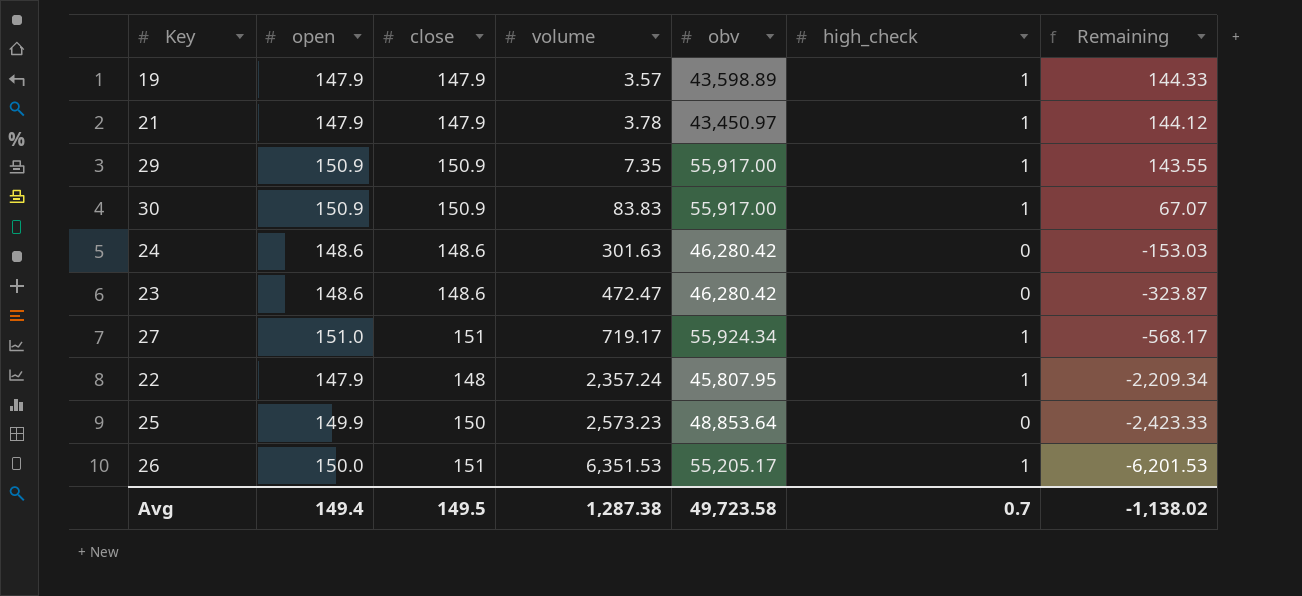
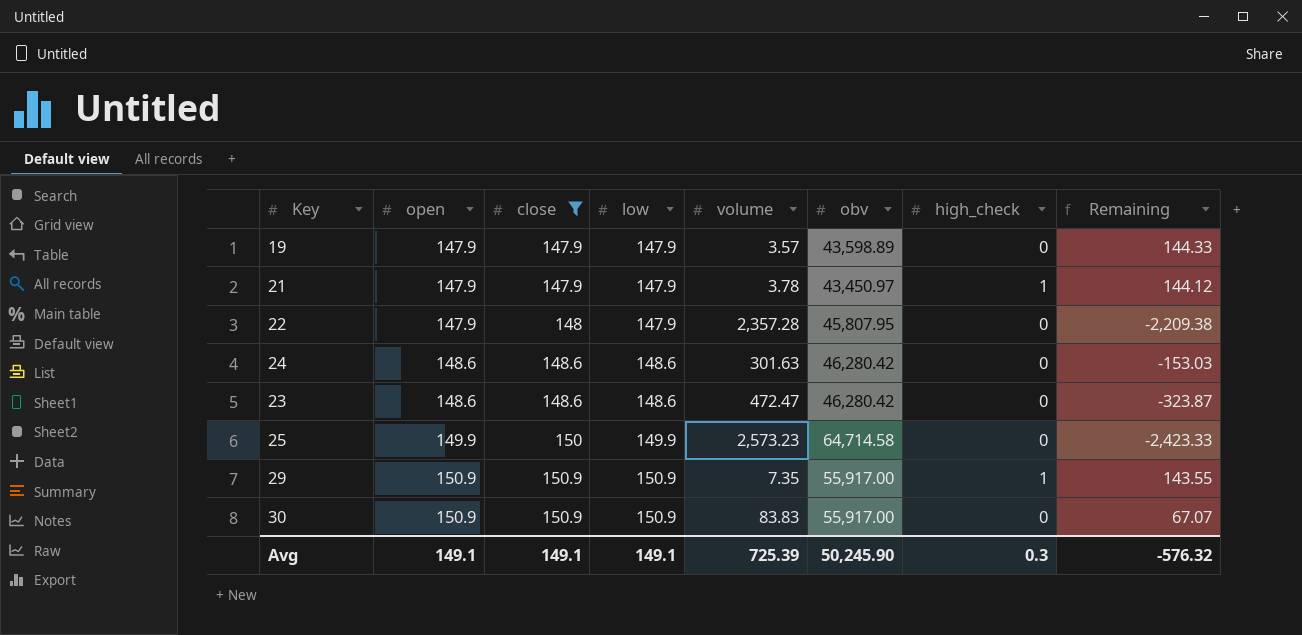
filter: none -> close != 151
row order: volume ascending -> open ascending
column low | position: none -> 4
19 | high_check: 1 -> 0
22 | volume: 2,357.24 -> 2,357.28
22 | high_check: 1 -> 0
22 | Remaining: -2,209.34 -> -2,209.38
25 | obv: 48,853.64 -> 64,714.58
30 | high_check: 1 -> 0
Avg | open: 149.4 -> 149.1
Avg | close: 149.5 -> 149.1
Avg | volume: 1,287.38 -> 725.39
Avg | obv: 49,723.58 -> 50,245.90
Avg | high_check: 0.7 -> 0.3
Avg | Remaining: -1,138.02 -> -576.32

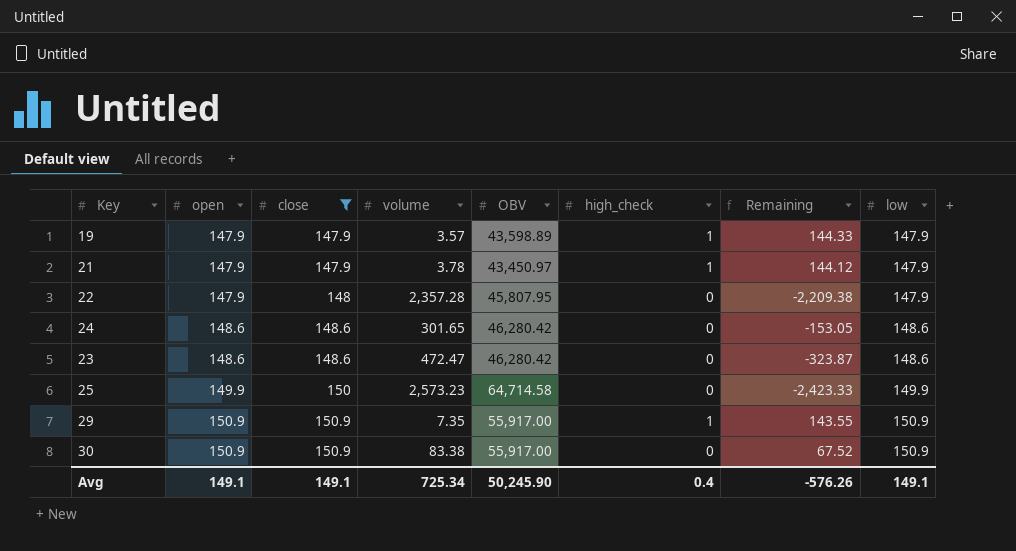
column name: obv -> OBV
column low | position: 4 -> 8
19 | high_check: 0 -> 1
24 | volume: 301.63 -> 301.65
24 | Remaining: -153.03 -> -153.05
30 | volume: 83.83 -> 83.38
30 | Remaining: 67.07 -> 67.52
Avg | volume: 725.39 -> 725.34
Avg | high_check: 0.3 -> 0.4
Avg | Remaining: -576.32 -> -576.26

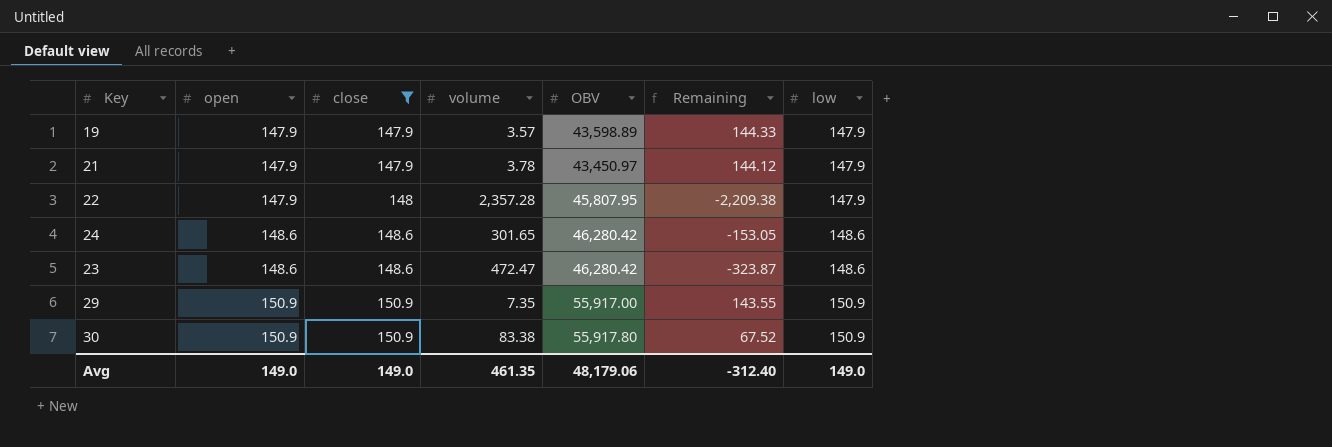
column high_check | position: 6 -> none
row 25: 149.9 | 150 | 2,573.23 | 64,714.58 | 0 | -2,423.33 | 149.9 -> none
30 | OBV: 55,917.00 -> 55,917.80
Avg | open: 149.1 -> 149.0
Avg | close: 149.1 -> 149.0
Avg | volume: 725.34 -> 461.35
Avg | OBV: 50,245.90 -> 48,179.06
Avg | Remaining: -576.26 -> -312.40
Avg | low: 149.1 -> 149.0

